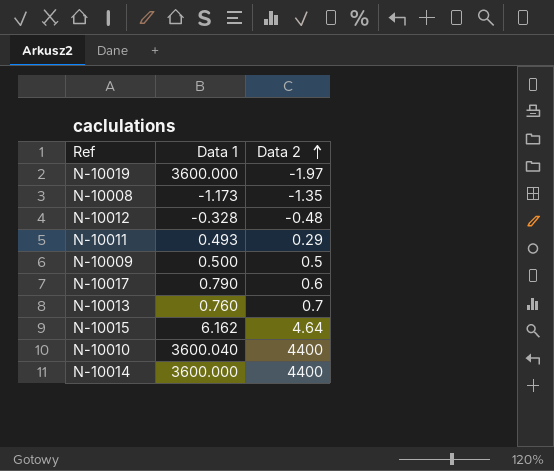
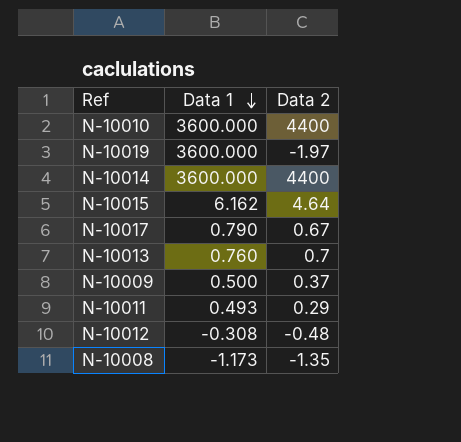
row order: Data 2 ascending -> Data 1 descending
N-10010 | Data 1: 3600.040 -> 3600.000
N-10017 | Data 2: 0.6 -> 0.67
N-10009 | Data 2: 0.5 -> 0.37
N-10012 | Data 1: -0.328 -> -0.308

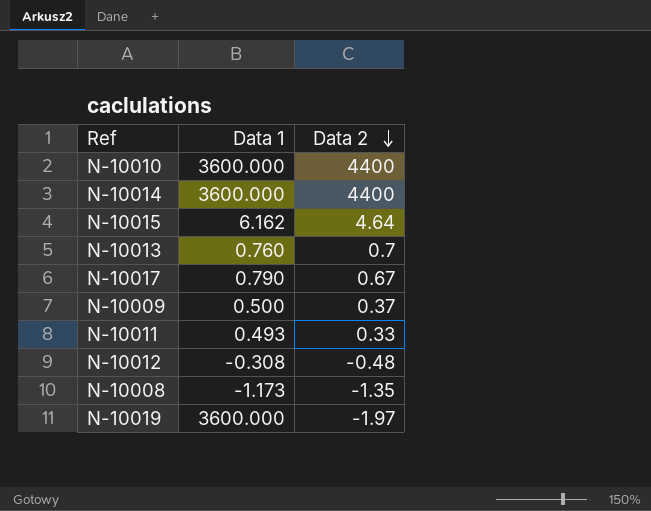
row order: Data 1 descending -> Data 2 descending
N-10011 | Data 2: 0.29 -> 0.33

